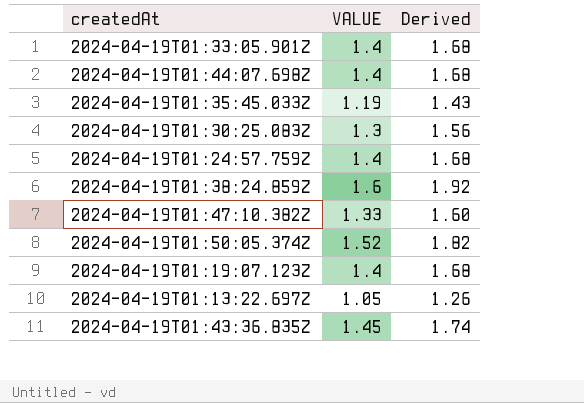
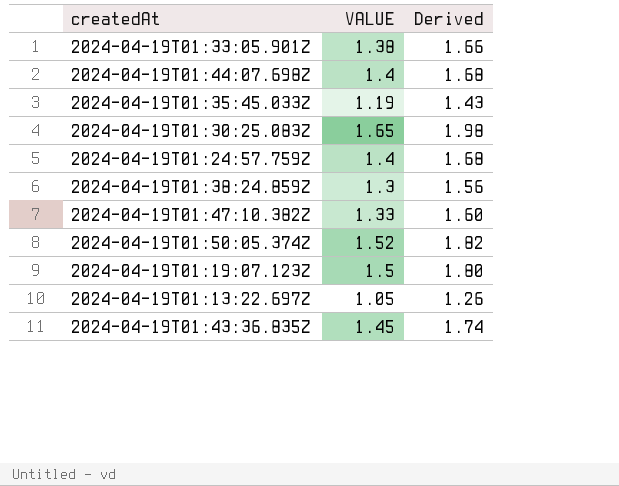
2024-04-19T01:33:05.901Z | VALUE: 1.4 -> 1.38
2024-04-19T01:33:05.901Z | Derived: 1.68 -> 1.66
2024-04-19T01:30:25.083Z | VALUE: 1.3 -> 1.65
2024-04-19T01:30:25.083Z | Derived: 1.56 -> 1.98
2024-04-19T01:38:24.859Z | VALUE: 1.6 -> 1.3
2024-04-19T01:38:24.859Z | Derived: 1.92 -> 1.56
2024-04-19T01:19:07.123Z | VALUE: 1.4 -> 1.5
2024-04-19T01:19:07.123Z | Derived: 1.68 -> 1.80

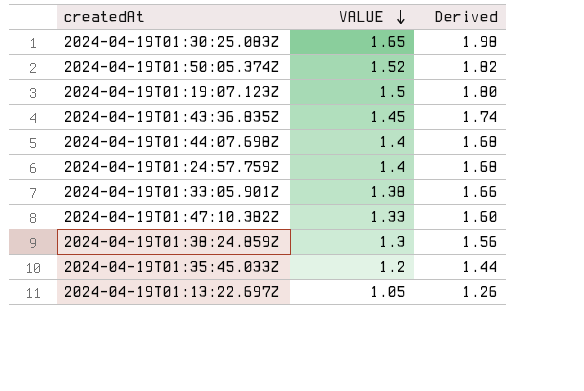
row order: none -> VALUE descending
2024-04-19T01:35:45.033Z | VALUE: 1.19 -> 1.2
2024-04-19T01:35:45.033Z | Derived: 1.43 -> 1.44

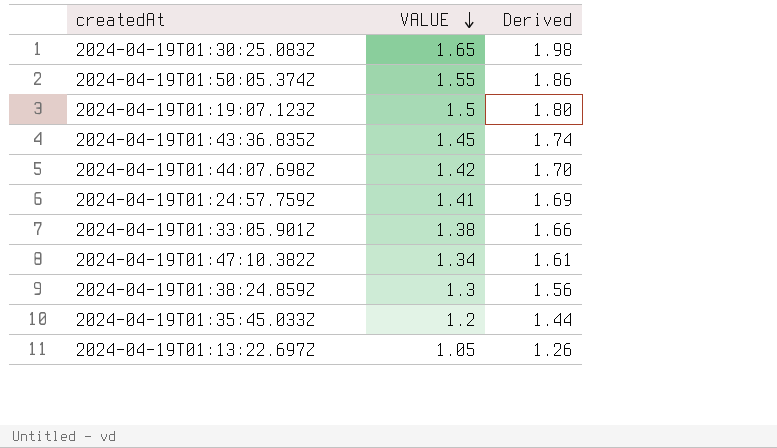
2024-04-19T01:50:05.374Z | VALUE: 1.52 -> 1.55
2024-04-19T01:50:05.374Z | Derived: 1.82 -> 1.86
2024-04-19T01:44:07.698Z | VALUE: 1.4 -> 1.42
2024-04-19T01:44:07.698Z | Derived: 1.68 -> 1.70
2024-04-19T01:24:57.759Z | VALUE: 1.4 -> 1.41
2024-04-19T01:24:57.759Z | Derived: 1.68 -> 1.69
2024-04-19T01:47:10.382Z | VALUE: 1.33 -> 1.34
2024-04-19T01:47:10.382Z | Derived: 1.60 -> 1.61

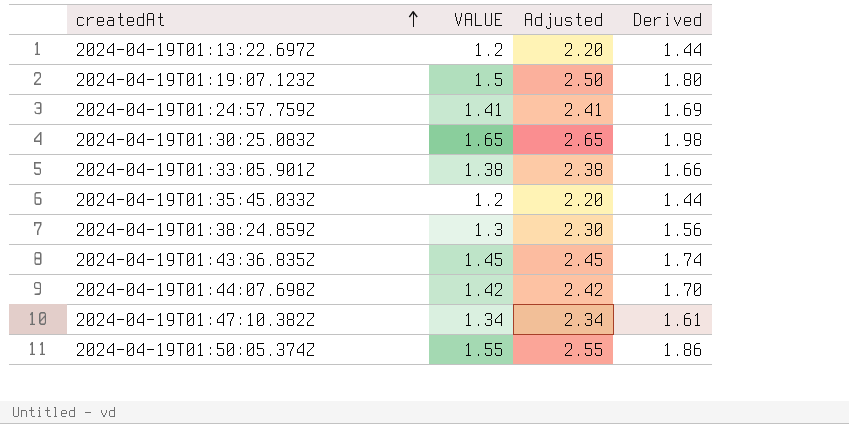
row order: VALUE descending -> createdAt ascending
column Adjusted | formula: none -> [VALUE] + 1
2024-04-19T01:13:22.697Z | VALUE: 1.05 -> 1.2
2024-04-19T01:13:22.697Z | Derived: 1.26 -> 1.44

